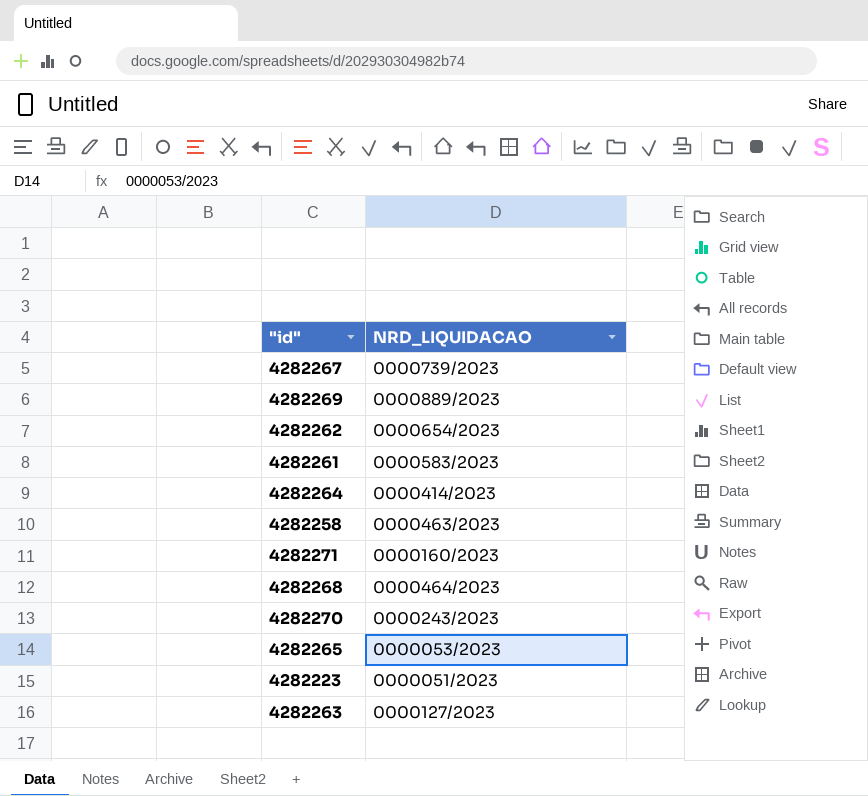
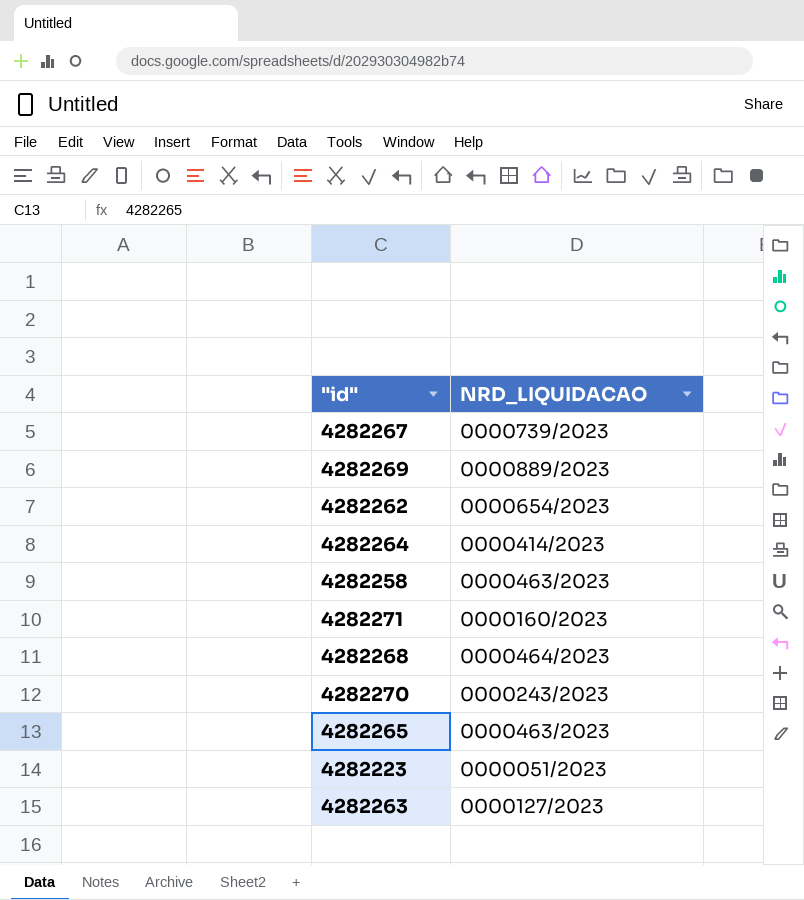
row 4282261: 0000583/2023 -> none
4282265 | NRD_LIQUIDACAO: 0000053/2023 -> 0000463/2023

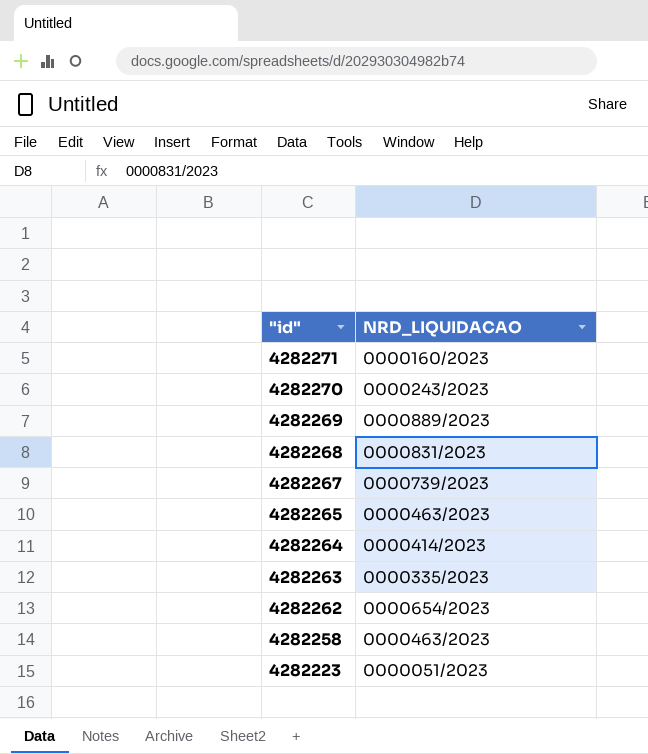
row order: none -> "id" descending
4282268 | NRD_LIQUIDACAO: 0000464/2023 -> 0000831/2023
4282263 | NRD_LIQUIDACAO: 0000127/2023 -> 0000335/2023

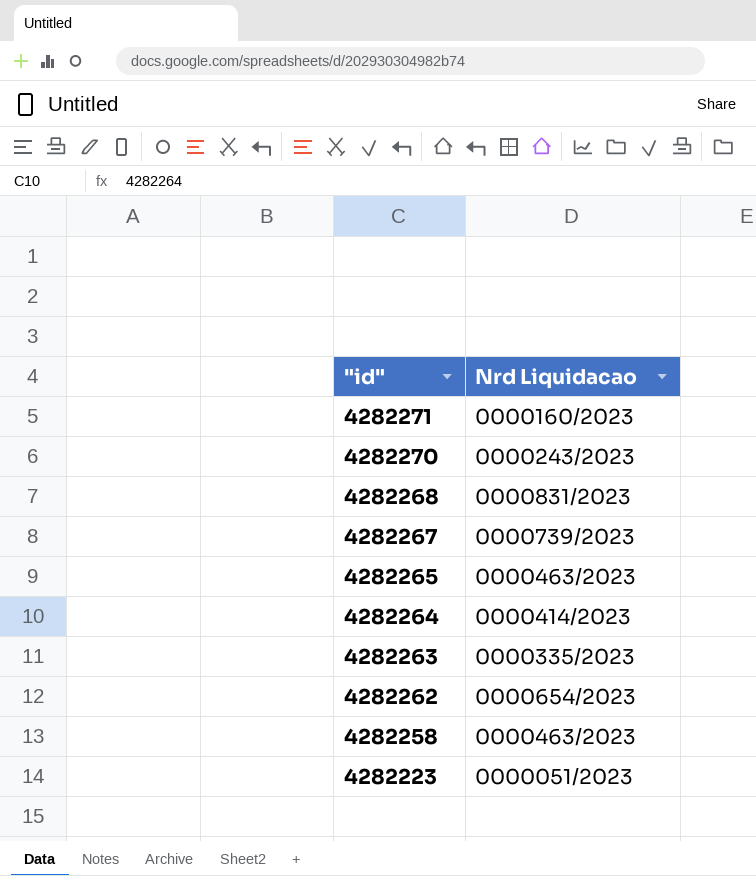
column name: NRD_LIQUIDACAO -> Nrd Liquidacao
row 4282269: 0000889/2023 -> none

